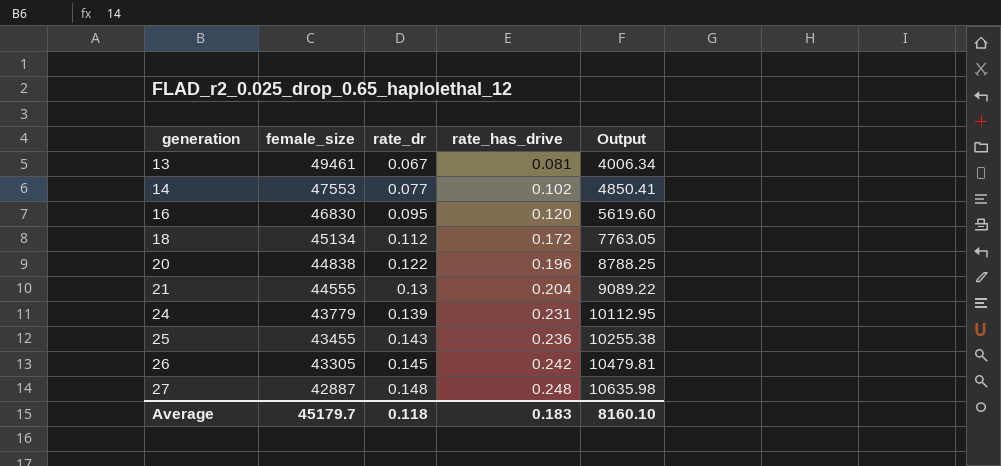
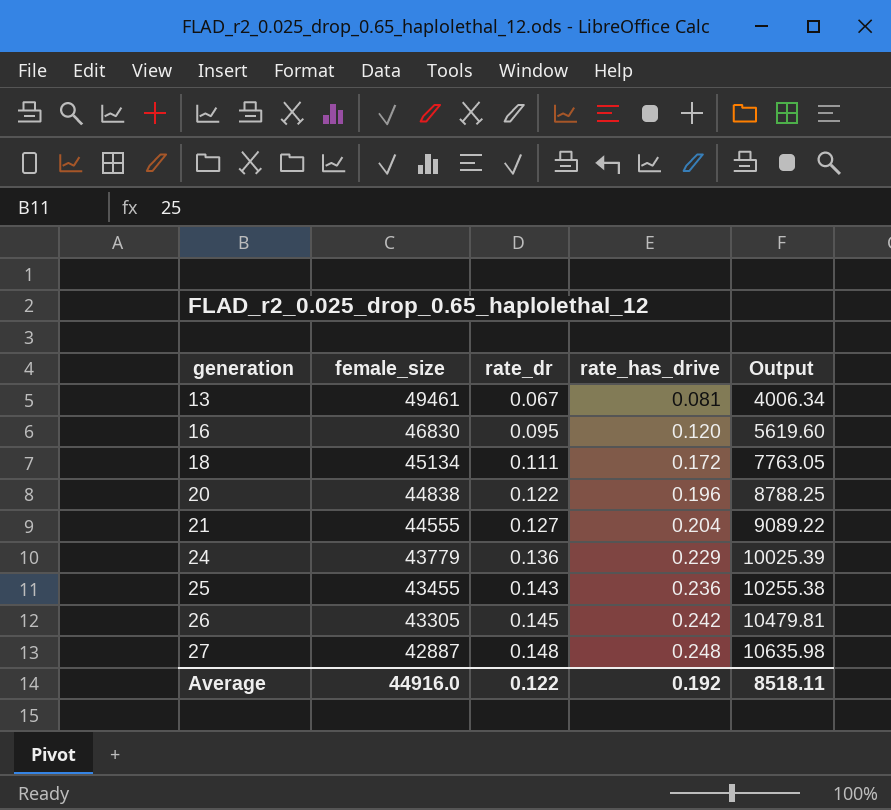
row 14: 47553 | 0.077 | 0.102 | 4850.41 -> none
18 | rate_dr: 0.112 -> 0.111
21 | rate_dr: 0.13 -> 0.127
24 | rate_dr: 0.139 -> 0.136
24 | rate_has_drive: 0.231 -> 0.229
24 | Output: 10112.95 -> 10025.39
Average | female_size: 45179.7 -> 44916.0
Average | rate_dr: 0.118 -> 0.122
Average | rate_has_drive: 0.183 -> 0.192
Average | Output: 8160.10 -> 8518.11

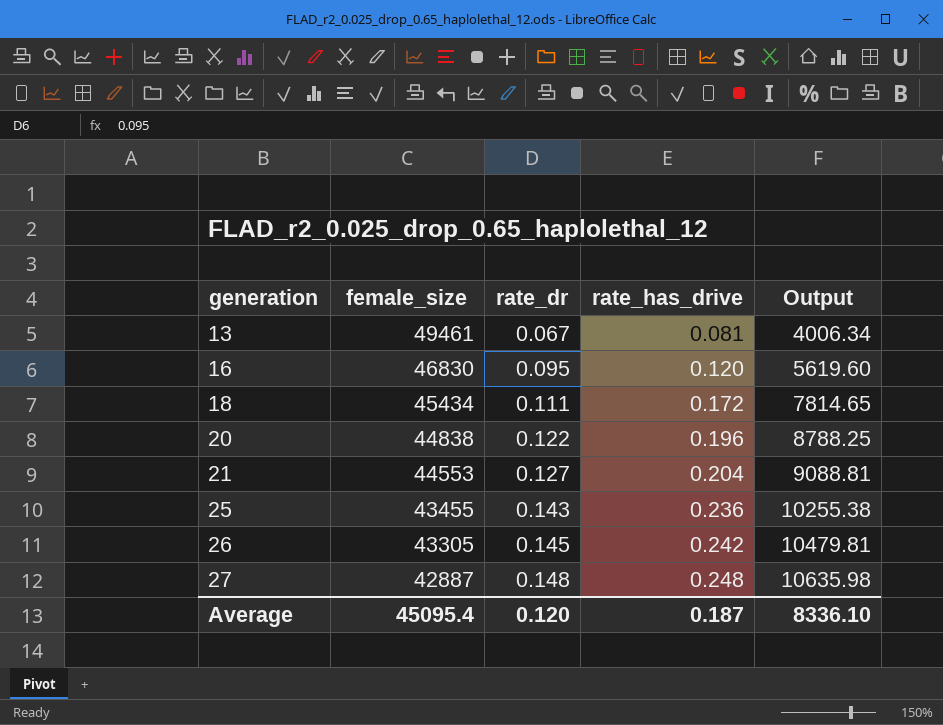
row 24: 43779 | 0.136 | 0.229 | 10025.39 -> none
18 | female_size: 45134 -> 45434
18 | Output: 7763.05 -> 7814.65
21 | female_size: 44555 -> 44553
21 | Output: 9089.22 -> 9088.81
Average | female_size: 44916.0 -> 45095.4
Average | rate_dr: 0.122 -> 0.120
Average | rate_has_drive: 0.192 -> 0.187
Average | Output: 8518.11 -> 8336.10

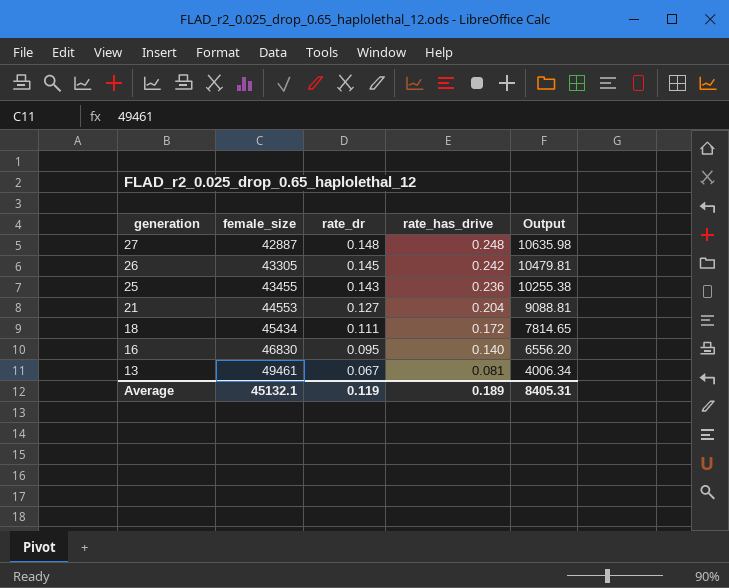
row order: generation ascending -> generation descending
row 20: 44838 | 0.122 | 0.196 | 8788.25 -> none
16 | rate_has_drive: 0.120 -> 0.140
16 | Output: 5619.60 -> 6556.20
Average | female_size: 45095.4 -> 45132.1
Average | rate_dr: 0.120 -> 0.119
Average | rate_has_drive: 0.187 -> 0.189
Average | Output: 8336.10 -> 8405.31

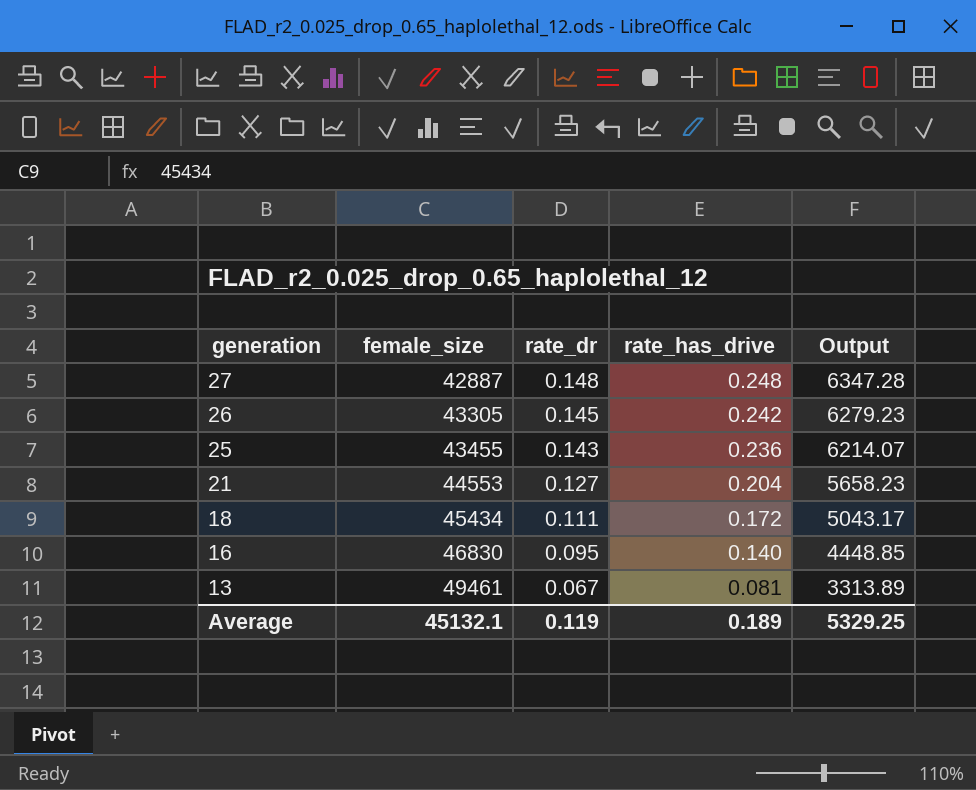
column Output | formula: [female_size] * [rate_has_drive] -> [female_size] * [rate_dr]
Average | Output: 8405.31 -> 5329.25

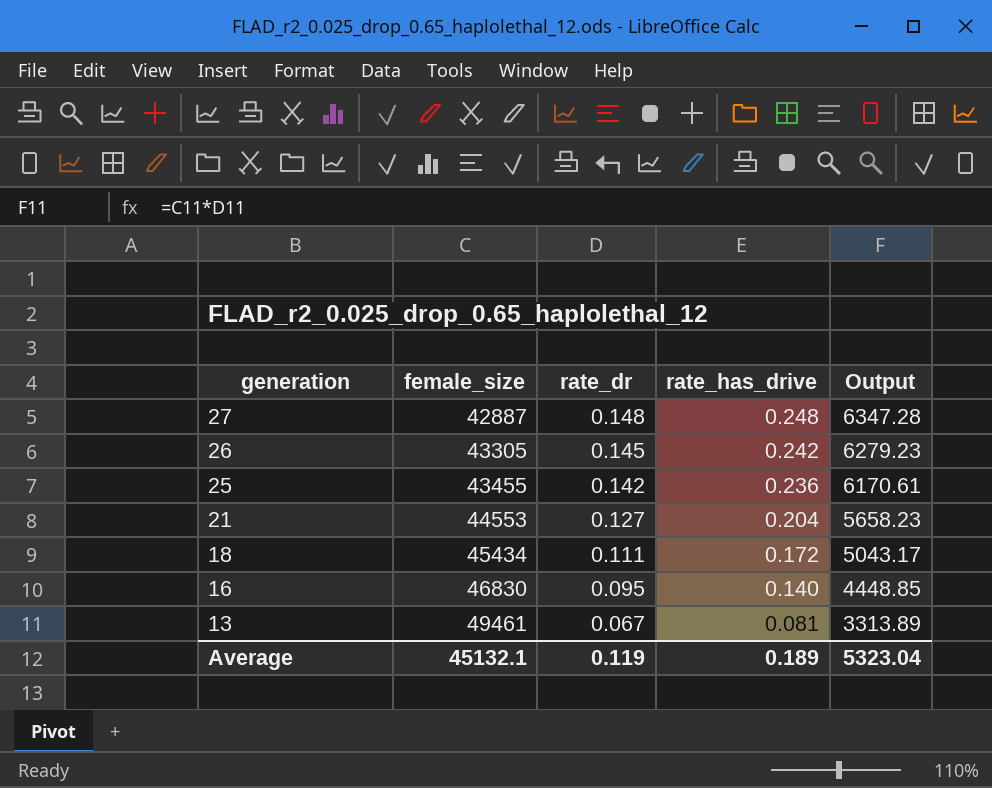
25 | rate_dr: 0.143 -> 0.142
25 | Output: 6214.07 -> 6170.61
Average | Output: 5329.25 -> 5323.04

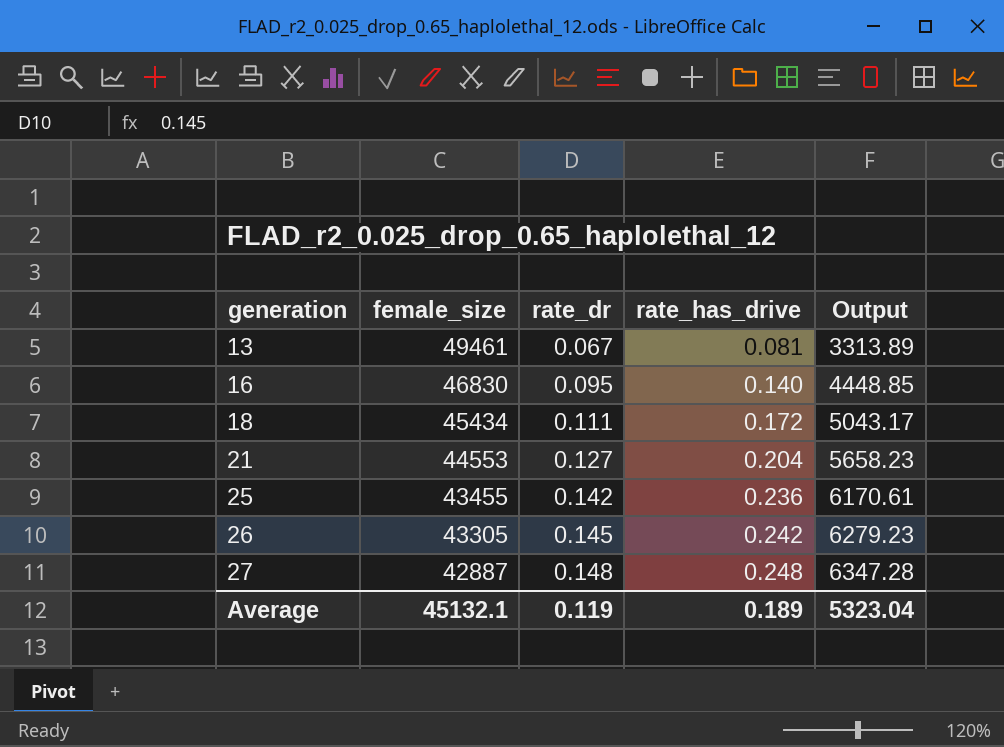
row order: generation descending -> generation ascending

